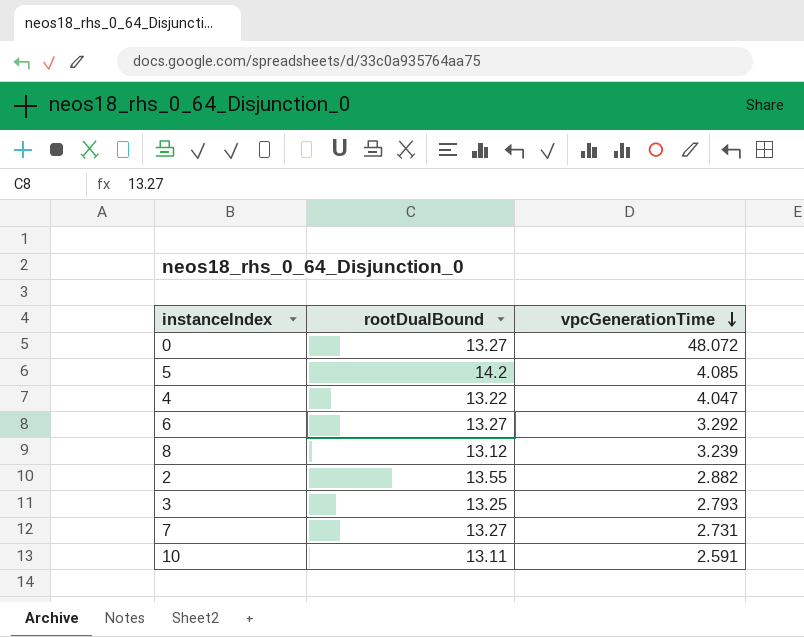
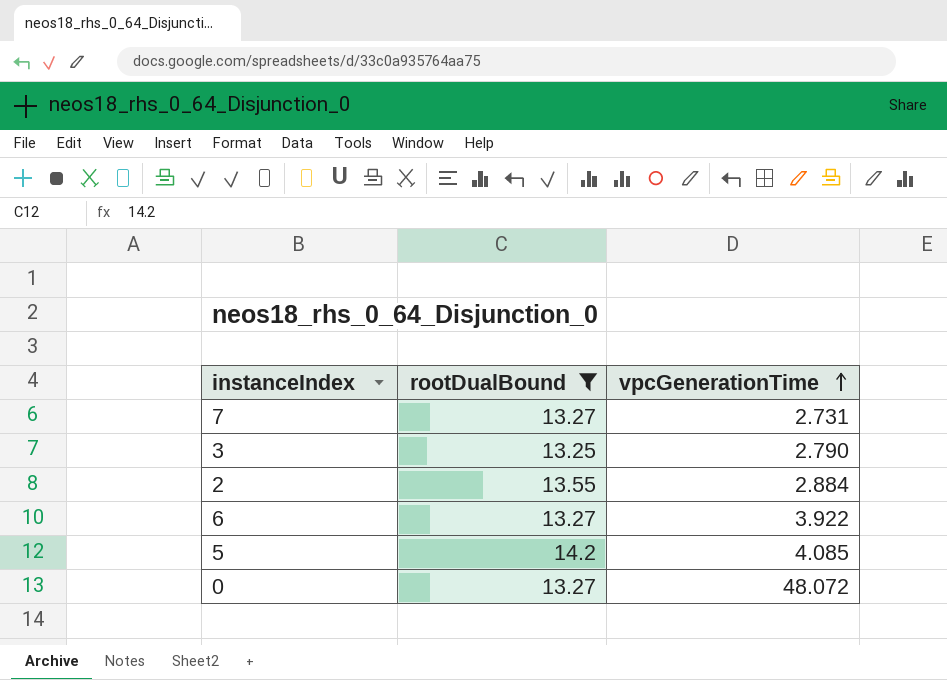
filter: none -> rootDualBound >= 13.25
row order: vpcGenerationTime descending -> vpcGenerationTime ascending
3 | vpcGenerationTime: 2.793 -> 2.790
2 | vpcGenerationTime: 2.882 -> 2.884
6 | vpcGenerationTime: 3.292 -> 3.922

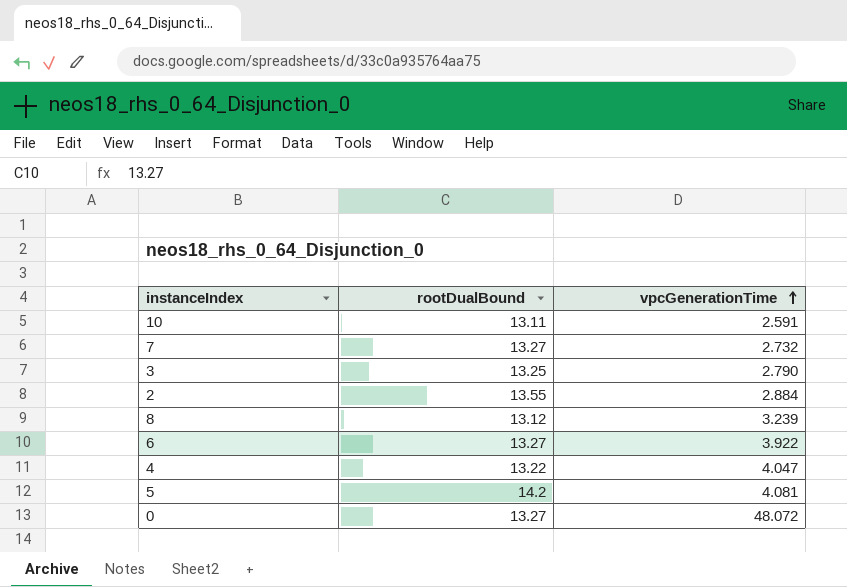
filter: rootDualBound >= 13.25 -> none
7 | vpcGenerationTime: 2.731 -> 2.732
5 | vpcGenerationTime: 4.085 -> 4.081

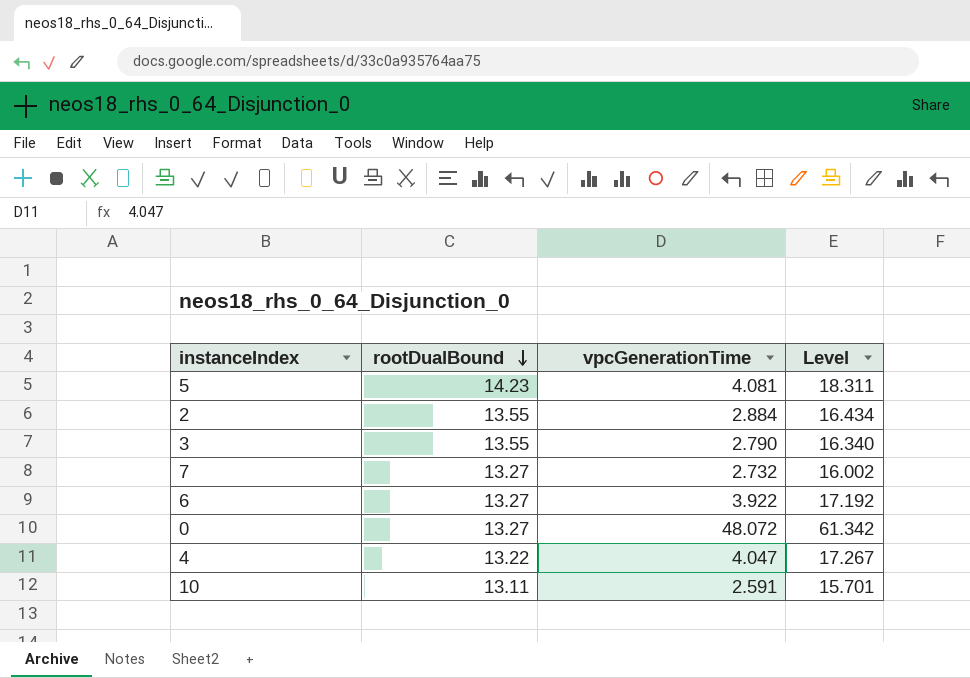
row order: vpcGenerationTime ascending -> rootDualBound descending
column Level | formula: none -> [rootDualBound] + [vpcGenerationTime]
row 8: 13.12 | 3.239 -> none
5 | rootDualBound: 14.2 -> 14.23
3 | rootDualBound: 13.25 -> 13.55

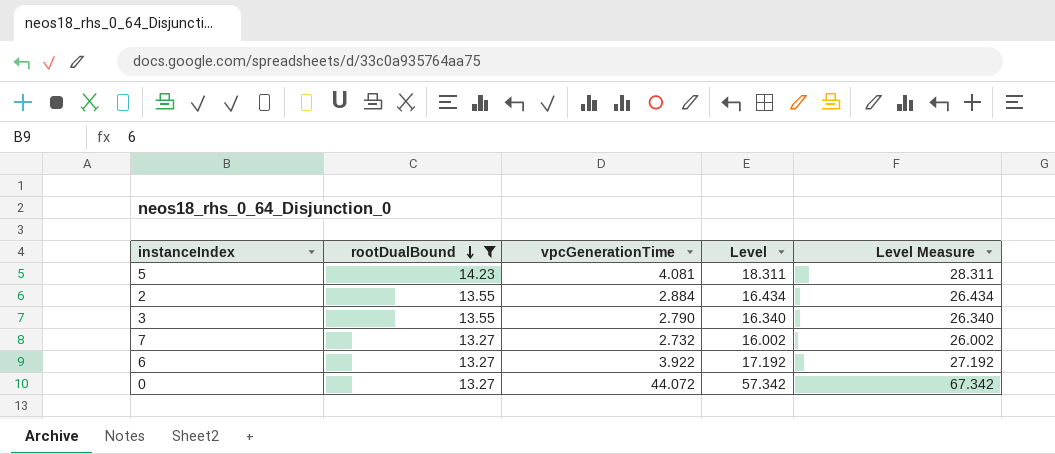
filter: none -> rootDualBound >= 13.27
column Level Measure | formula: none -> [Level] + 10
0 | vpcGenerationTime: 48.072 -> 44.072
0 | Level: 61.342 -> 57.342

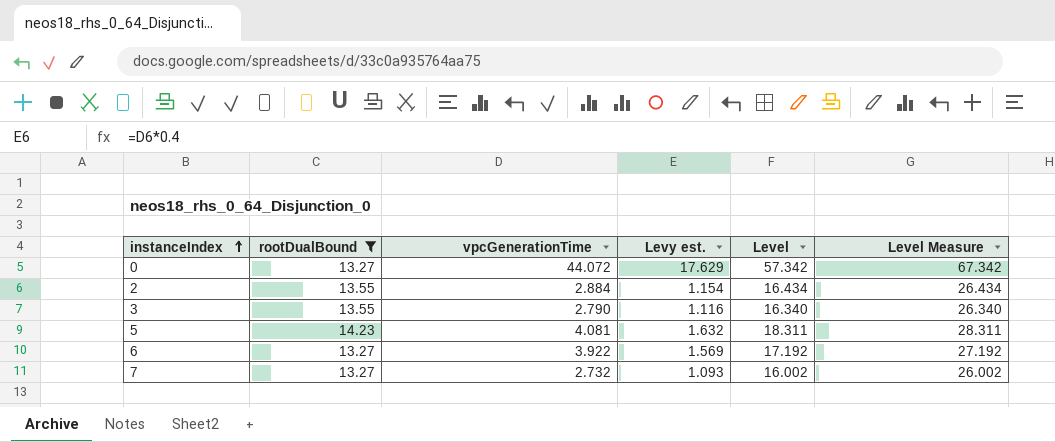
row order: rootDualBound descending -> instanceIndex ascending
column Levy est. | formula: none -> [vpcGenerationTime] * 0.4

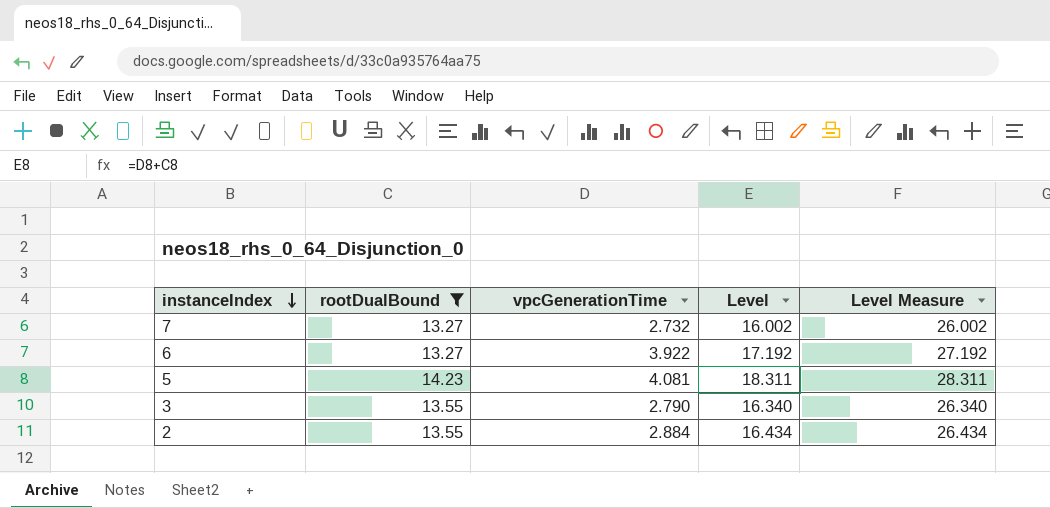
row order: instanceIndex ascending -> instanceIndex descending
column Levy est. | formula: [vpcGenerationTime] * 0.4 -> none
row 0: 13.27 | 44.072 | 17.629 | 57.342 | 67.342 -> none

